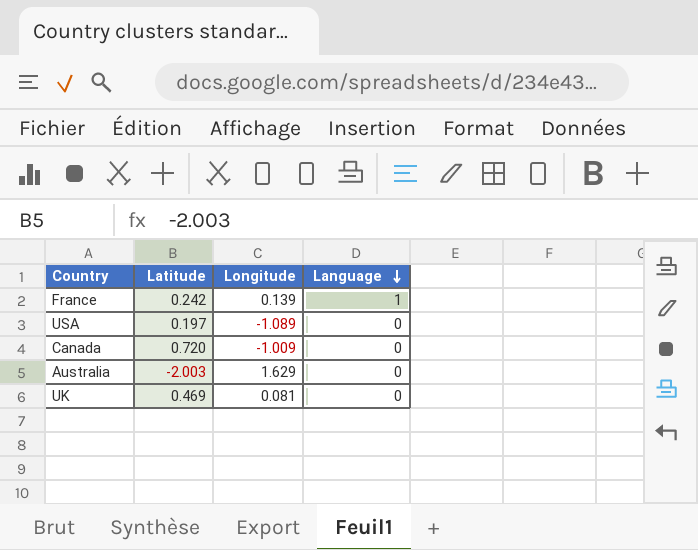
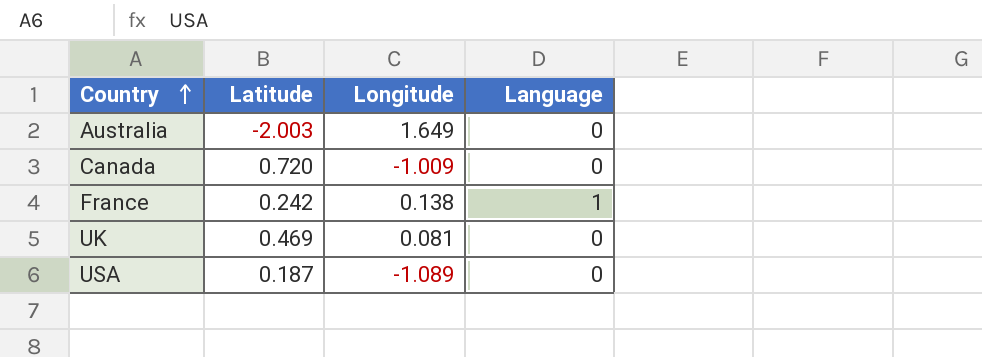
row order: Language descending -> Country ascending
Australia | Longitude: 1.629 -> 1.649
France | Longitude: 0.139 -> 0.138
USA | Latitude: 0.197 -> 0.187

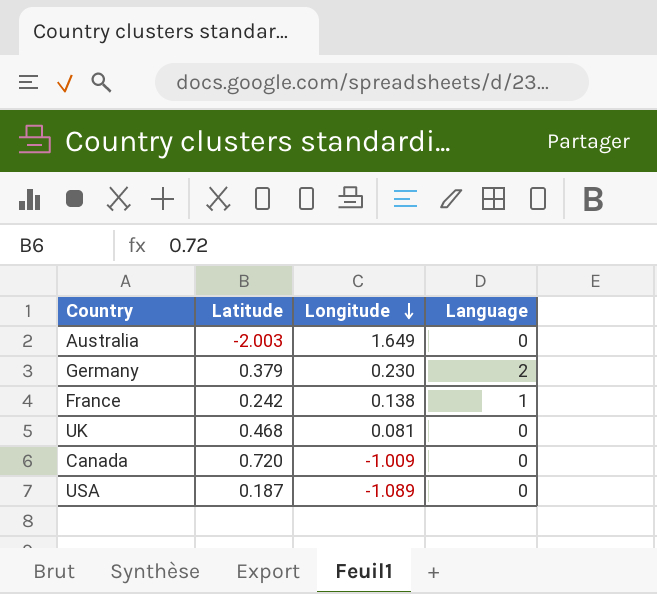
row order: Country ascending -> Longitude descending
row Germany: none -> 0.379 | 0.230 | 2
UK | Latitude: 0.469 -> 0.468

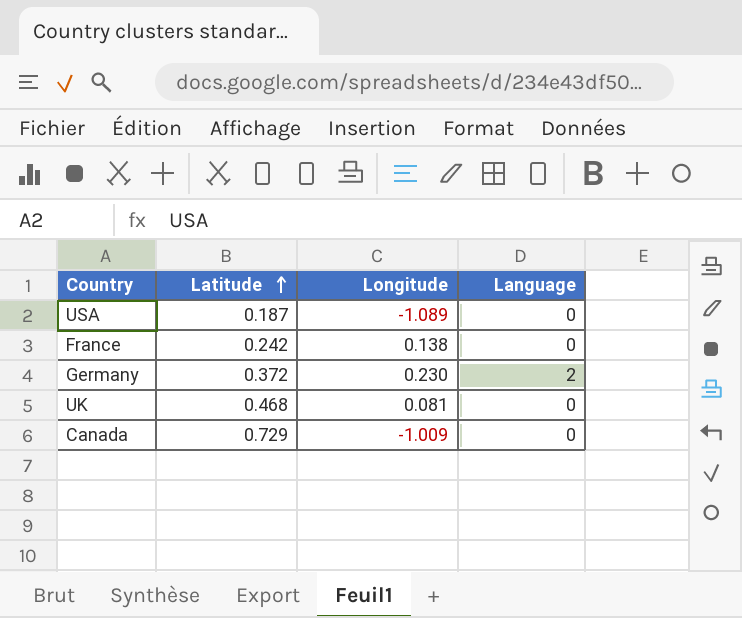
row order: Longitude descending -> Latitude ascending
row Australia: -2.003 | 1.649 | 0 -> none
France | Language: 1 -> 0
Germany | Latitude: 0.379 -> 0.372
Canada | Latitude: 0.720 -> 0.729

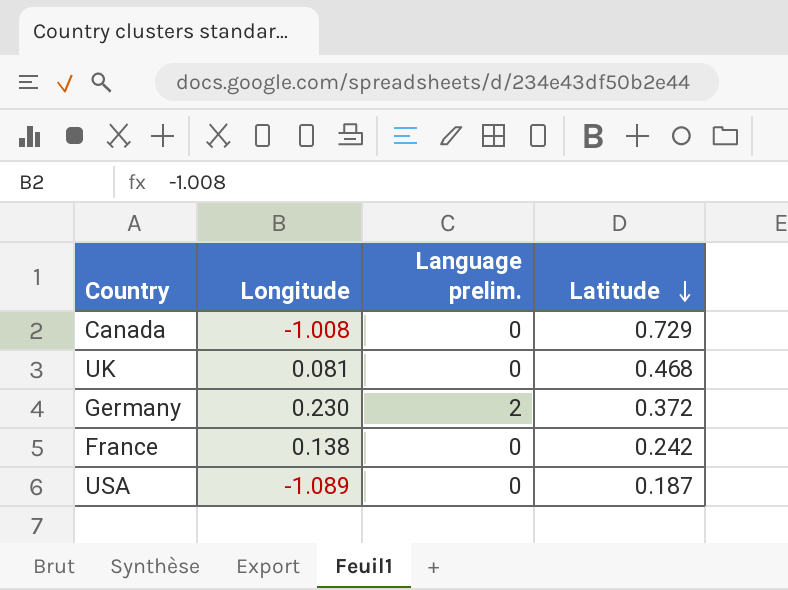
row order: Latitude ascending -> Latitude descending
column name: Language -> Language prelim.
column Latitude | position: 2 -> 4
Canada | Longitude: -1.009 -> -1.008

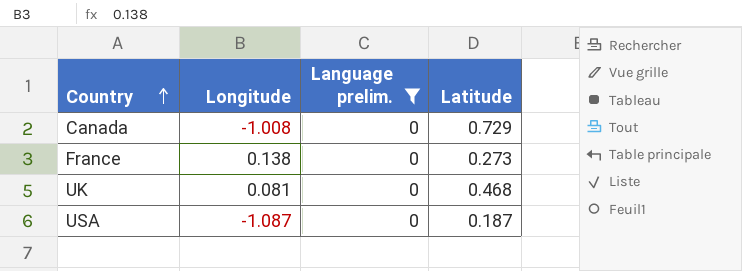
filter: none -> Language prelim. = 0
row order: Latitude descending -> Country ascending
France | Latitude: 0.242 -> 0.273
USA | Longitude: -1.089 -> -1.087

